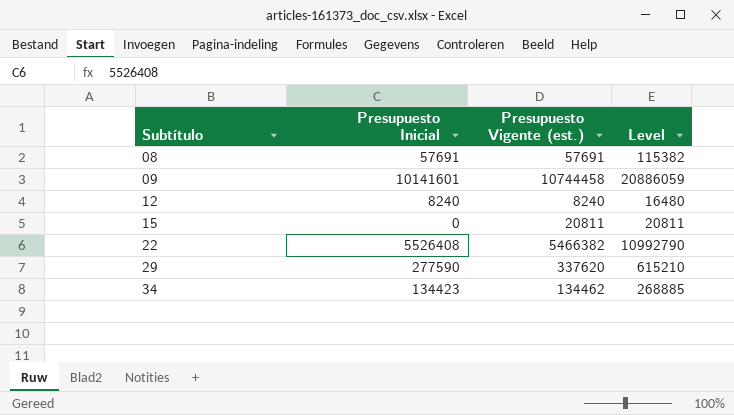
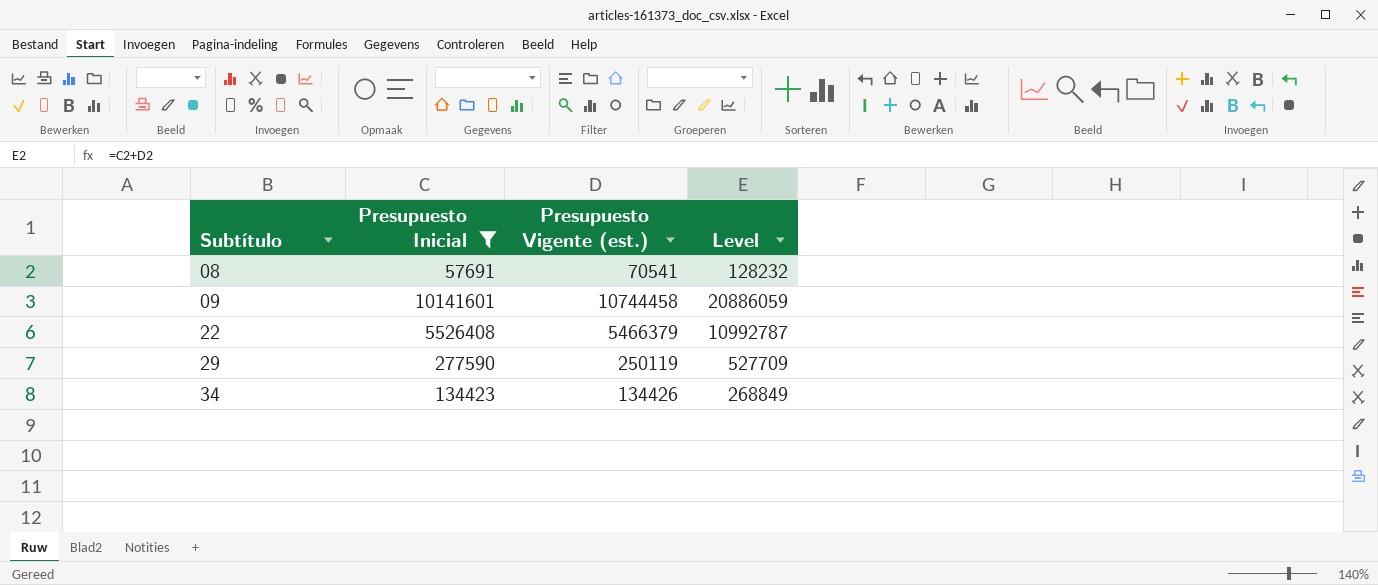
filter: none -> Presupuesto Inicial >= 57691
08 | Presupuesto Vigente (est.): 57691 -> 70541
08 | Level: 115382 -> 128232
22 | Presupuesto Vigente (est.): 5466382 -> 5466379
22 | Level: 10992790 -> 10992787
29 | Presupuesto Vigente (est.): 337620 -> 250119
29 | Level: 615210 -> 527709
34 | Presupuesto Vigente (est.): 134462 -> 134426
34 | Level: 268885 -> 268849

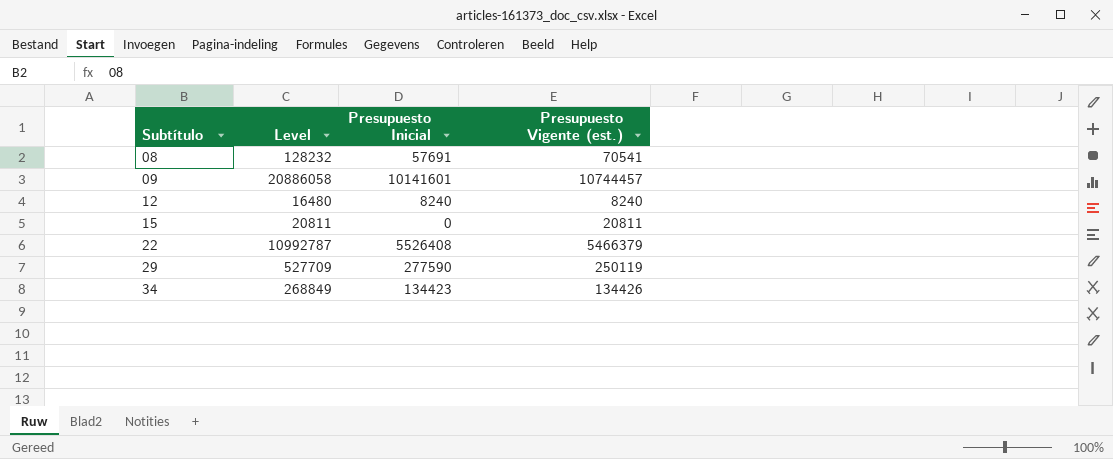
filter: Presupuesto Inicial >= 57691 -> none
column Level | position: 4 -> 2
09 | Level: 20886059 -> 20886058
09 | Presupuesto Vigente (est.): 10744458 -> 10744457

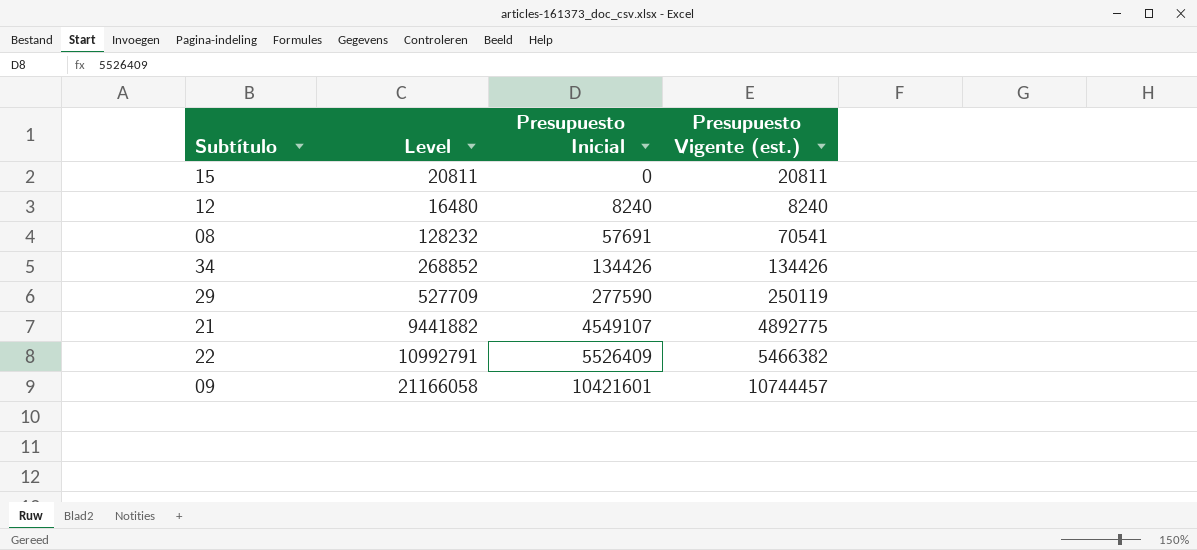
row order: Subtítulo ascending -> Presupuesto Inicial ascending
34 | Level: 268849 -> 268852
34 | Presupuesto Inicial: 134423 -> 134426
row 21: none -> 9441882 | 4549107 | 4892775
22 | Level: 10992787 -> 10992791
22 | Presupuesto Inicial: 5526408 -> 5526409
22 | Presupuesto Vigente (est.): 5466379 -> 5466382
09 | Level: 20886058 -> 21166058
09 | Presupuesto Inicial: 10141601 -> 10421601

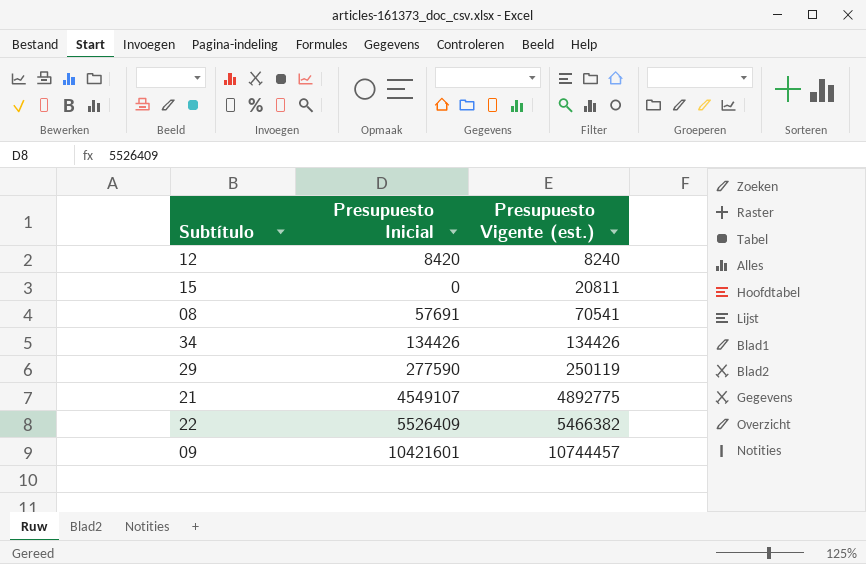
row order: Presupuesto Inicial ascending -> Presupuesto Vigente (est.) ascending
column Level | formula: [Presupuesto Inicial] + [Presupuesto Vigente (est.)] -> none
12 | Presupuesto Inicial: 8240 -> 8420

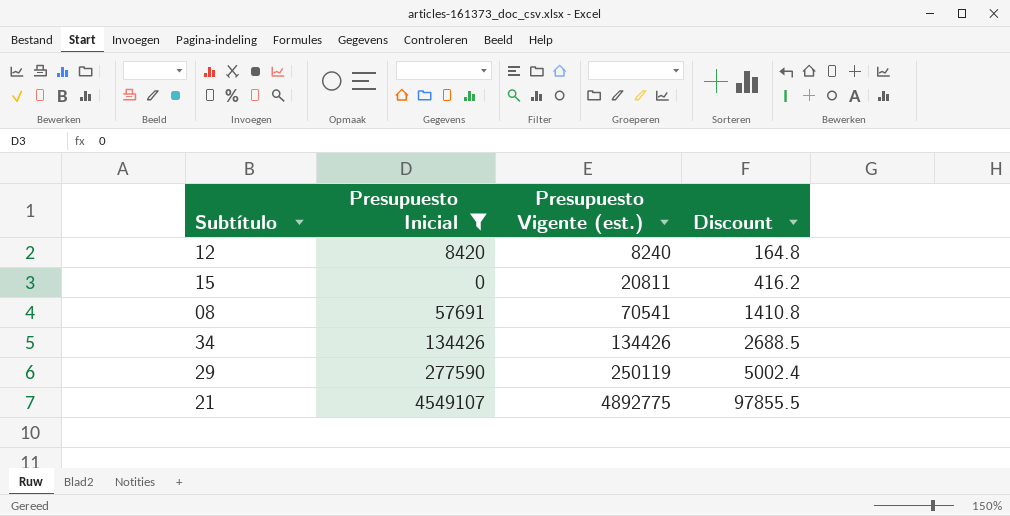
filter: none -> Presupuesto Inicial <= 4549107
column Discount | formula: none -> [Presupuesto Vigente (est.)] * 0.02

